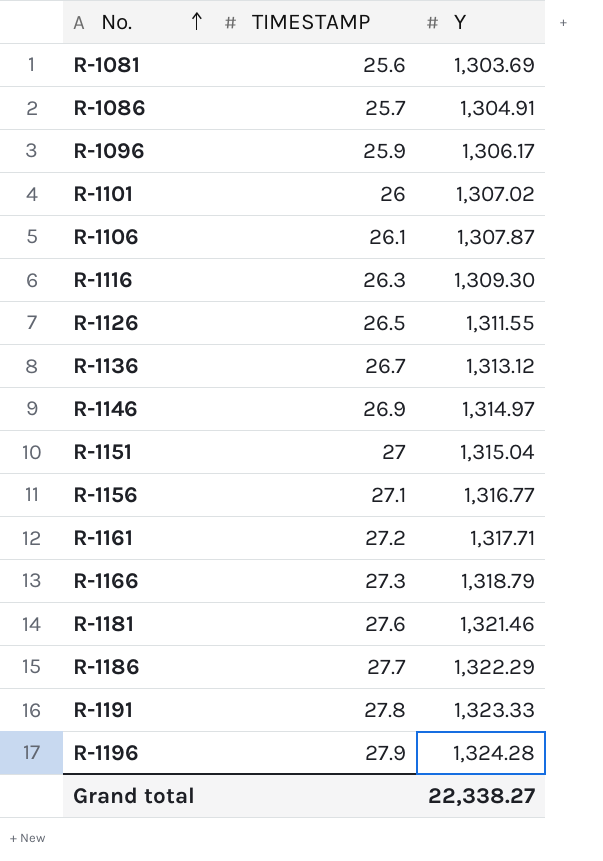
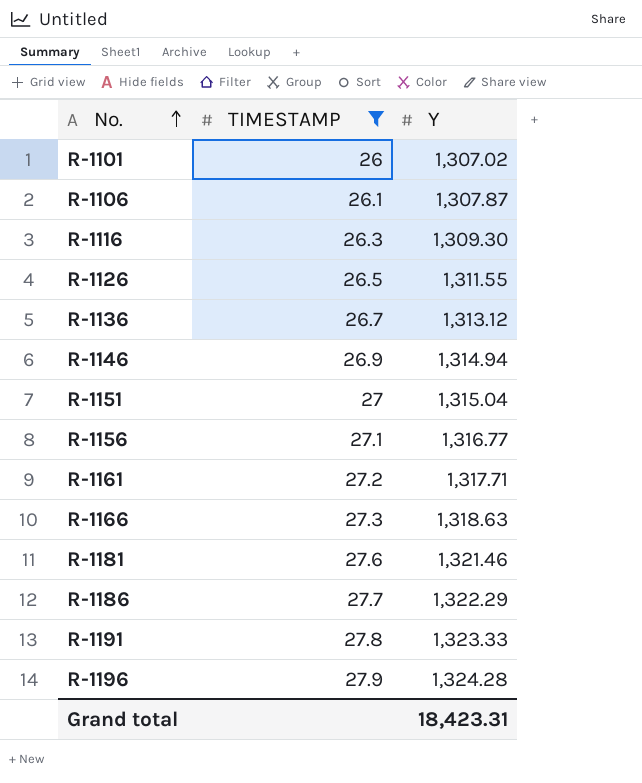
filter: none -> TIMESTAMP >= 26
R-1146 | Y: 1,314.97 -> 1,314.94
R-1166 | Y: 1,318.79 -> 1,318.63
Grand total | Y: 22,338.27 -> 18,423.31

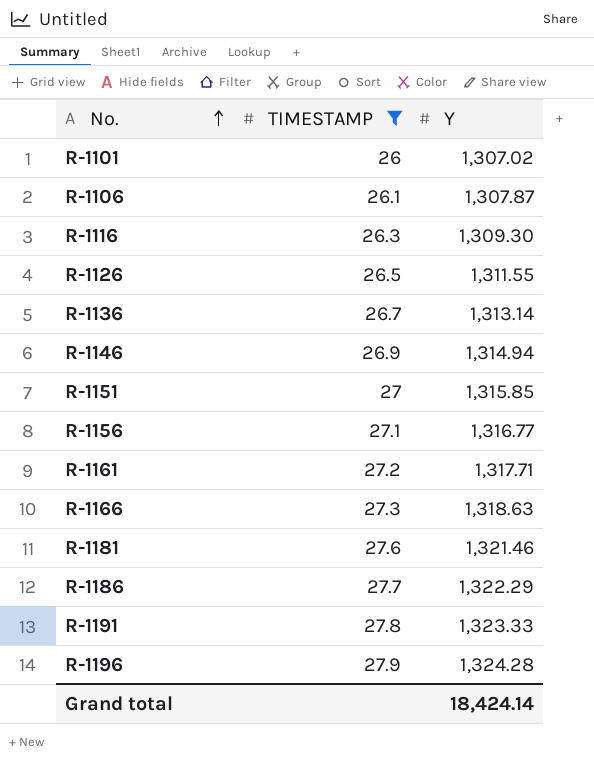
R-1136 | Y: 1,313.12 -> 1,313.14
R-1151 | Y: 1,315.04 -> 1,315.85
Grand total | Y: 18,423.31 -> 18,424.14

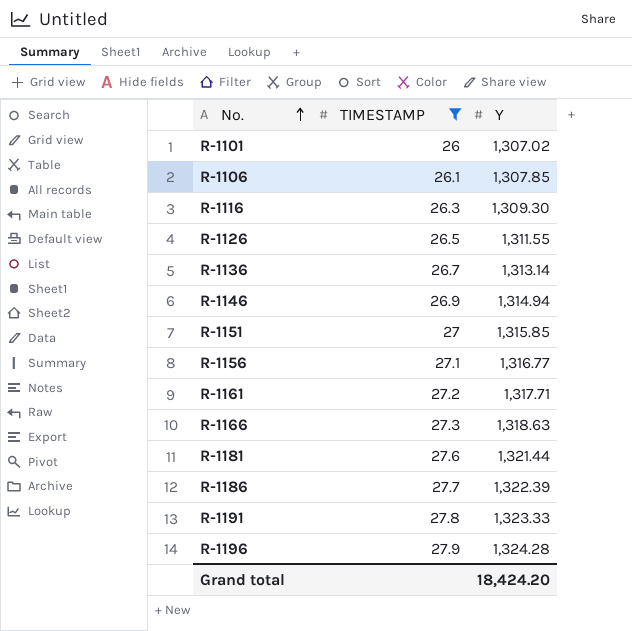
R-1106 | Y: 1,307.87 -> 1,307.85
R-1181 | Y: 1,321.46 -> 1,321.44
R-1186 | Y: 1,322.29 -> 1,322.39
Grand total | Y: 18,424.14 -> 18,424.20

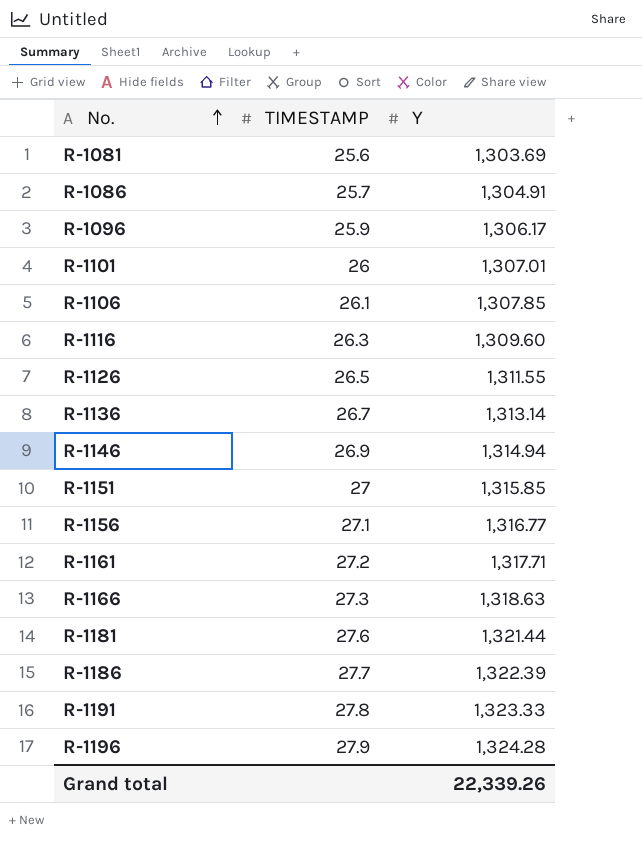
filter: TIMESTAMP >= 26 -> none
R-1101 | Y: 1,307.02 -> 1,307.01
R-1116 | Y: 1,309.30 -> 1,309.60
Grand total | Y: 18,424.20 -> 22,339.26

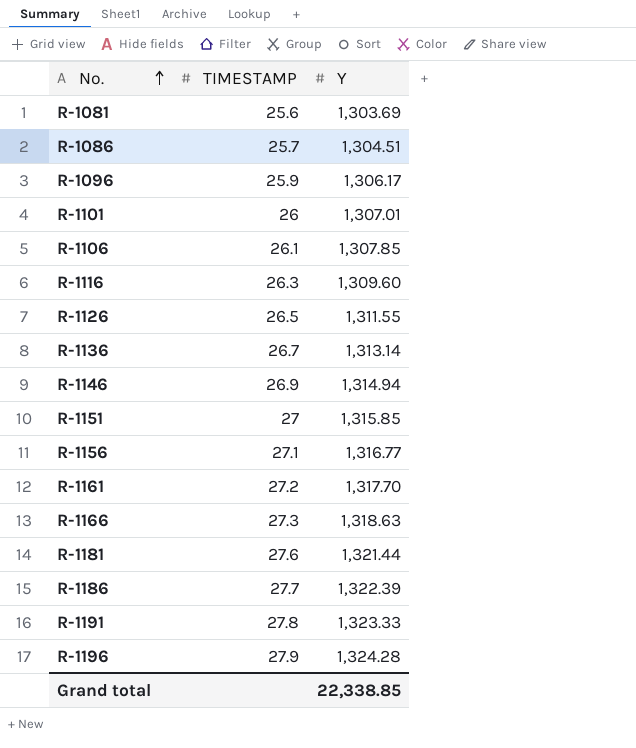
R-1086 | Y: 1,304.91 -> 1,304.51
R-1161 | Y: 1,317.71 -> 1,317.70
Grand total | Y: 22,339.26 -> 22,338.85

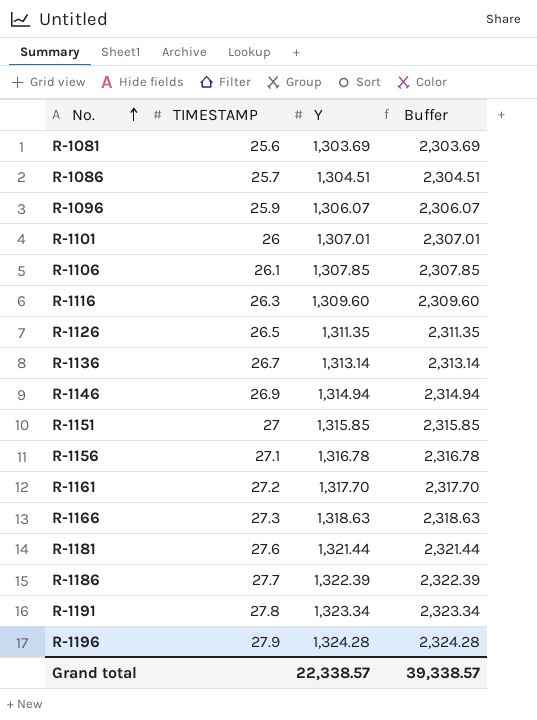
column Buffer | formula: none -> [Y] + 1000
R-1096 | Y: 1,306.17 -> 1,306.07
R-1126 | Y: 1,311.55 -> 1,311.35
R-1156 | Y: 1,316.77 -> 1,316.78
R-1191 | Y: 1,323.33 -> 1,323.34
Grand total | Y: 22,338.85 -> 22,338.57

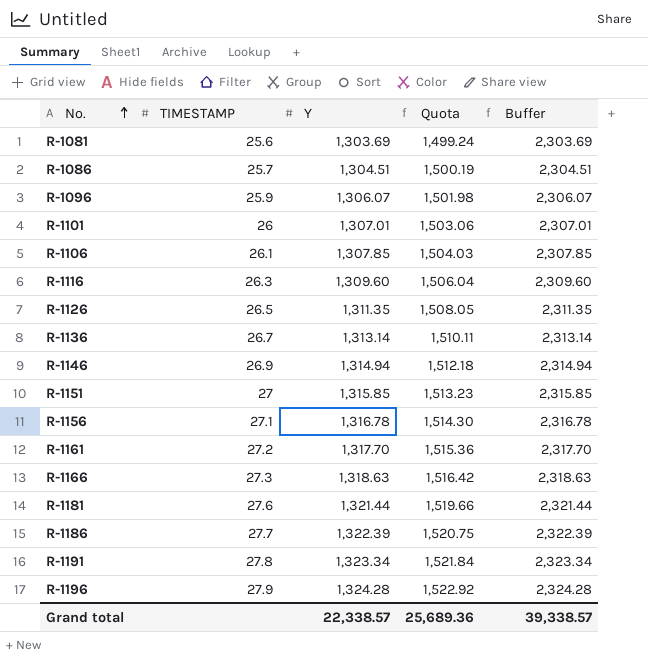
column Quota | formula: none -> [Y] * 1.15

